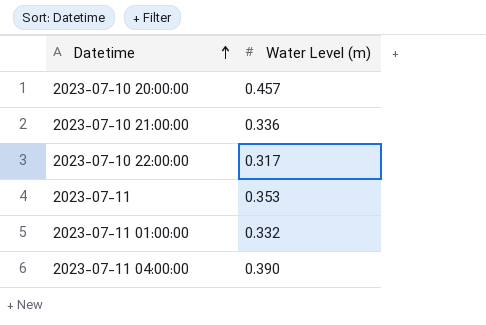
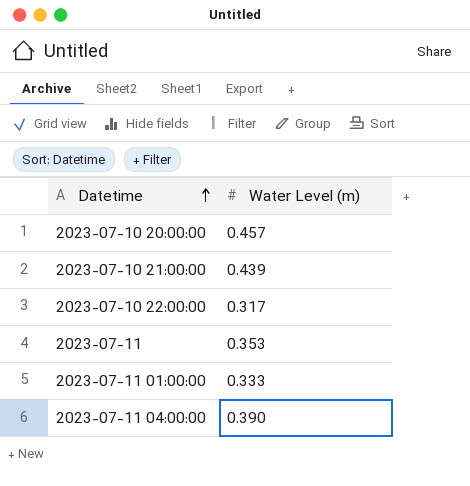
2023-07-10 21:00:00 | Water Level (m): 0.336 -> 0.439
2023-07-11 01:00:00 | Water Level (m): 0.332 -> 0.333

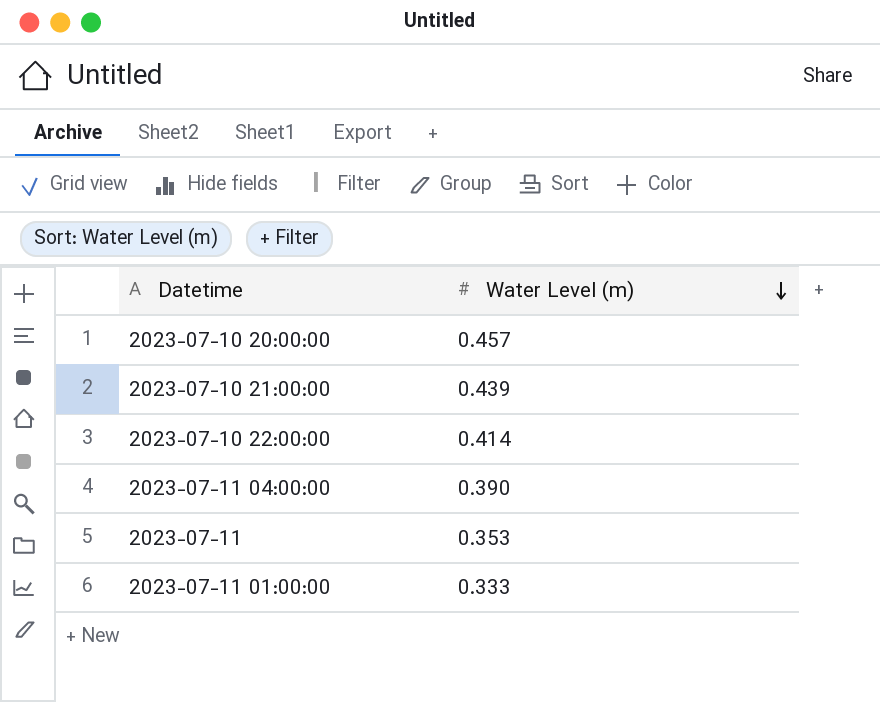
row order: Datetime ascending -> Water Level (m) descending
2023-07-10 22:00:00 | Water Level (m): 0.317 -> 0.414

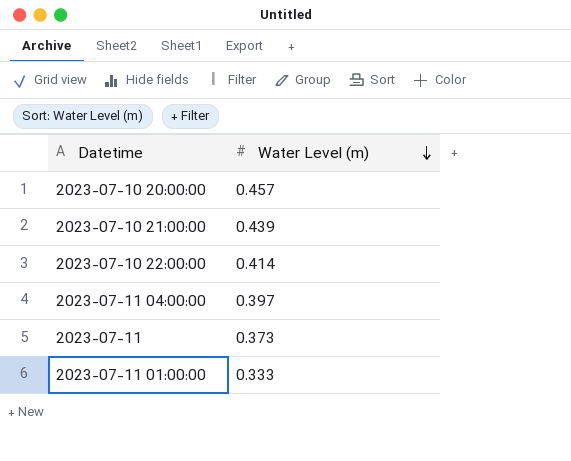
2023-07-11 04:00:00 | Water Level (m): 0.390 -> 0.397
2023-07-11 | Water Level (m): 0.353 -> 0.373

